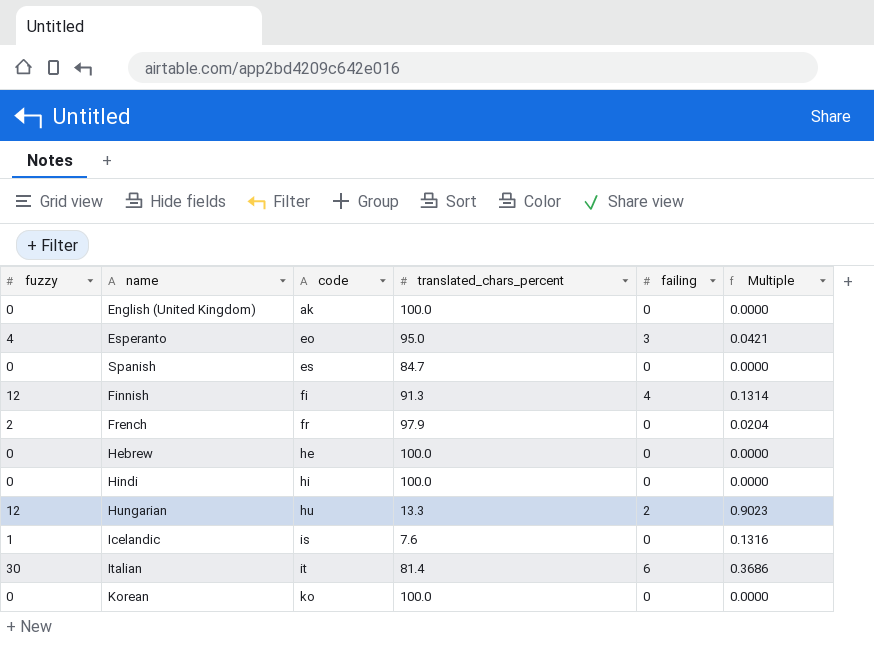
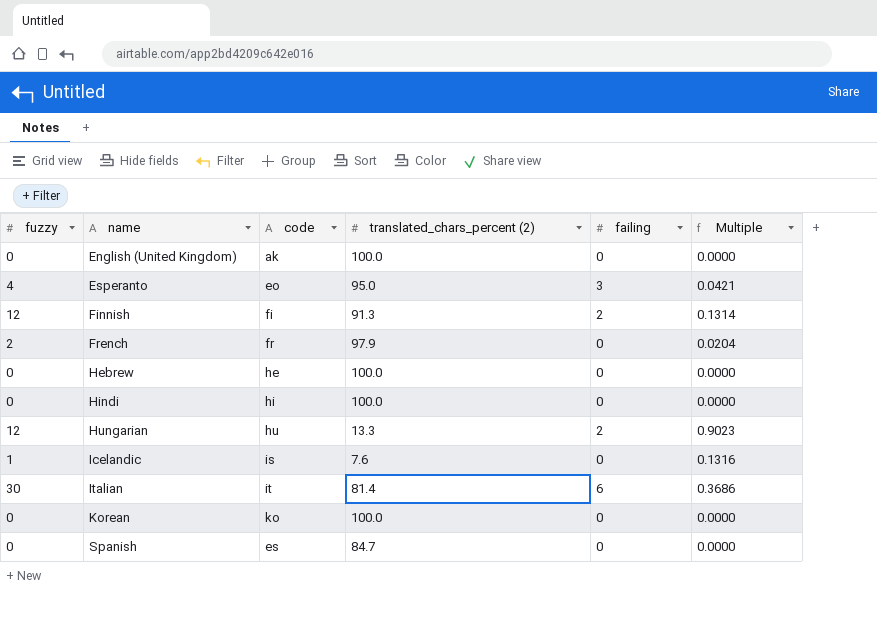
row order: code ascending -> name ascending
column name: translated_chars_percent -> translated_chars_percent (2)
Finnish | failing: 4 -> 2

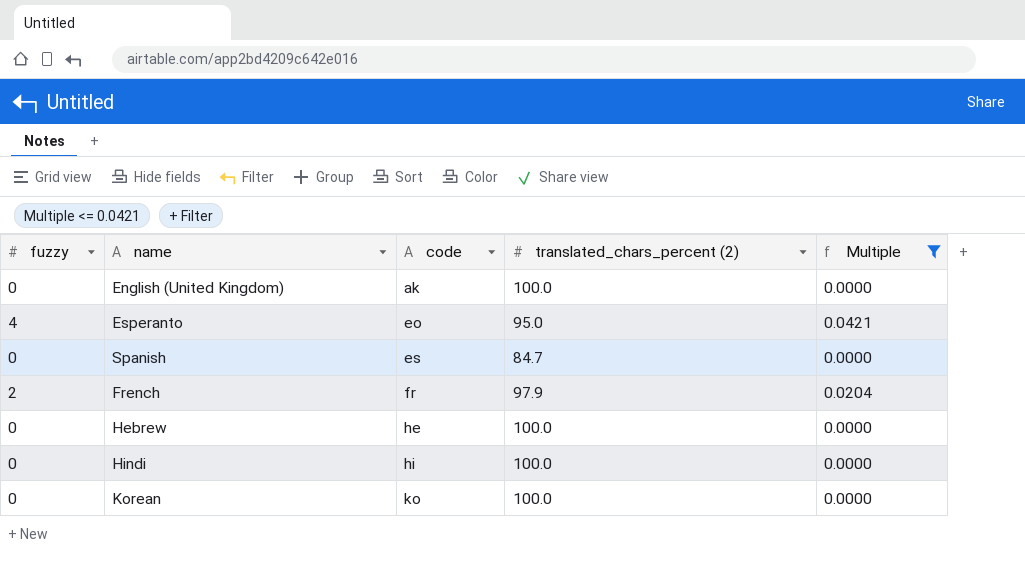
filter: none -> Multiple <= 0.0421
row order: name ascending -> code ascending
column failing | position: 5 -> none

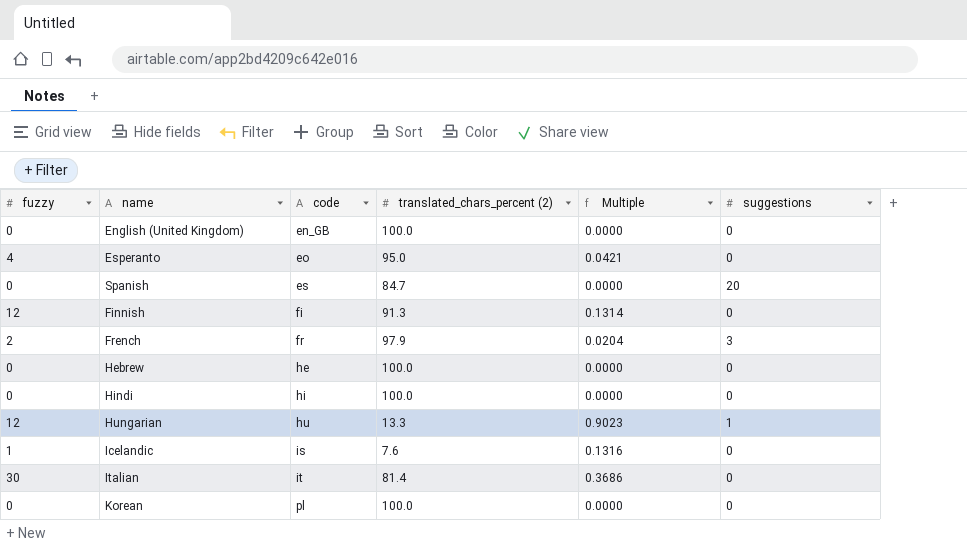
filter: Multiple <= 0.0421 -> none
column suggestions | position: none -> 6
English (United Kingdom) | code: ak -> en_GB
Korean | code: ko -> pl

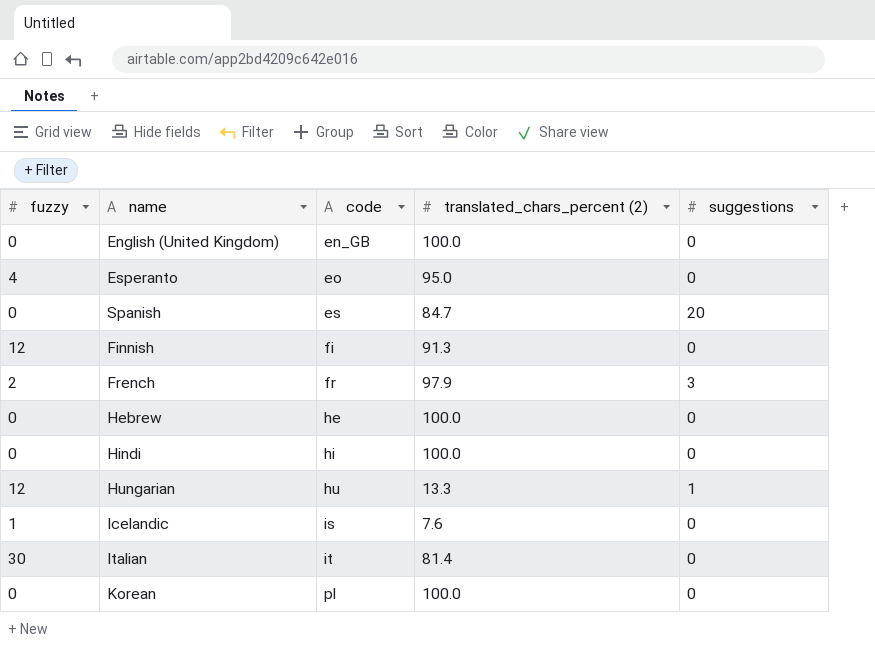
column Multiple | formula: [fuzzy] / [translated_chars_percent (2)] -> none

